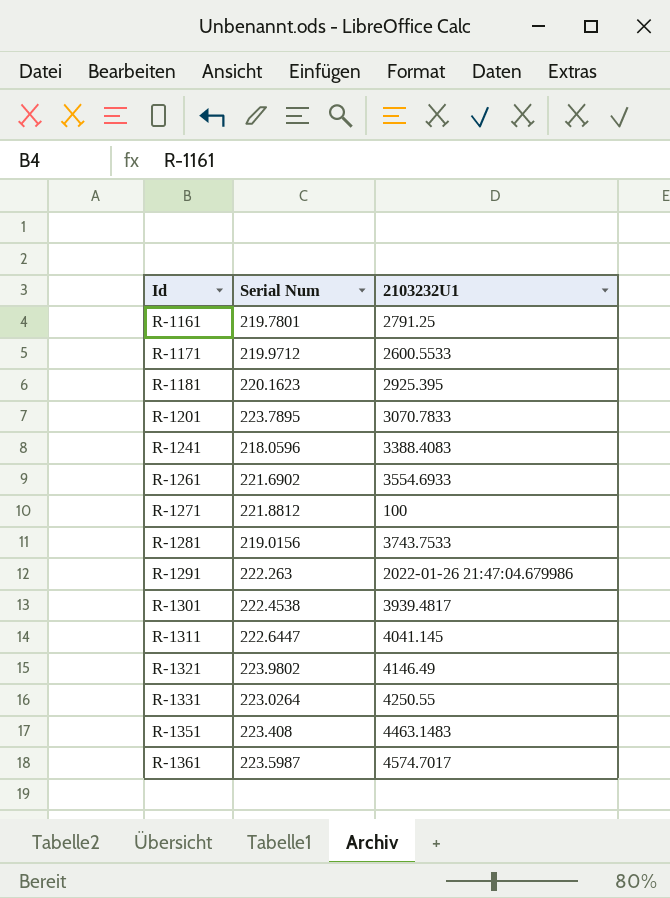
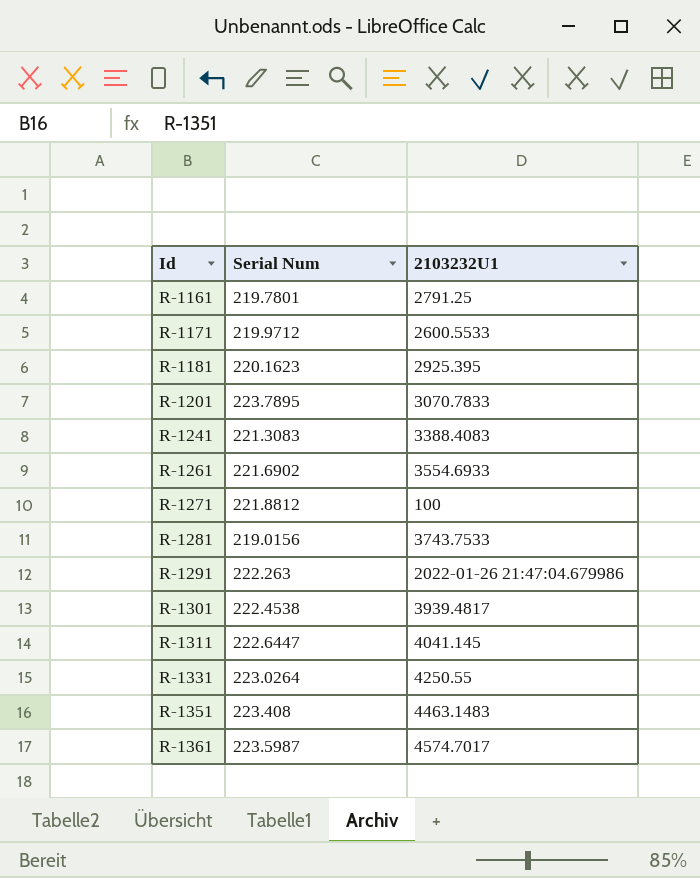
row R-1321: 223.9802 | 4146.49 -> none
R-1241 | Serial Num: 218.0596 -> 221.3083

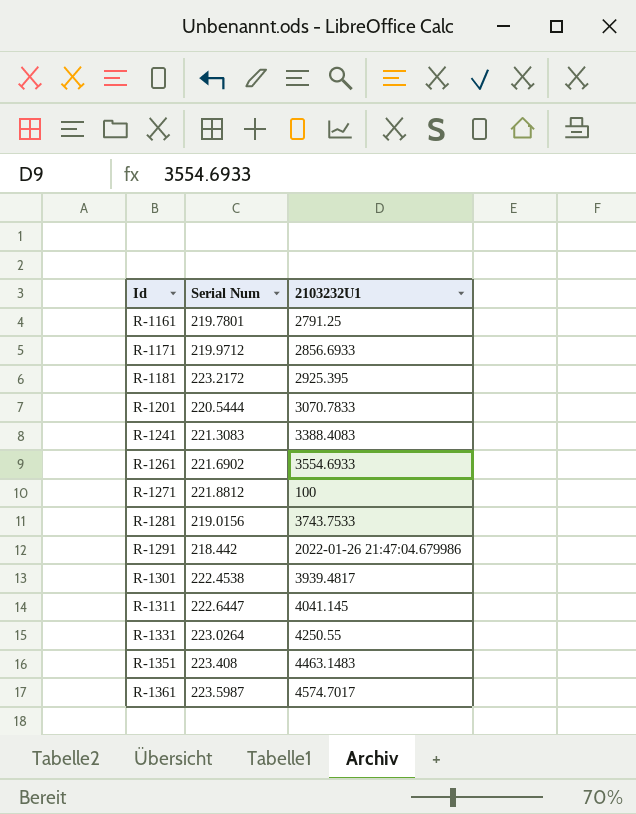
R-1171 | 2103232U1: 2600.5533 -> 2856.6933
R-1181 | Serial Num: 220.1623 -> 223.2172
R-1201 | Serial Num: 223.7895 -> 220.5444
R-1291 | Serial Num: 222.263 -> 218.442

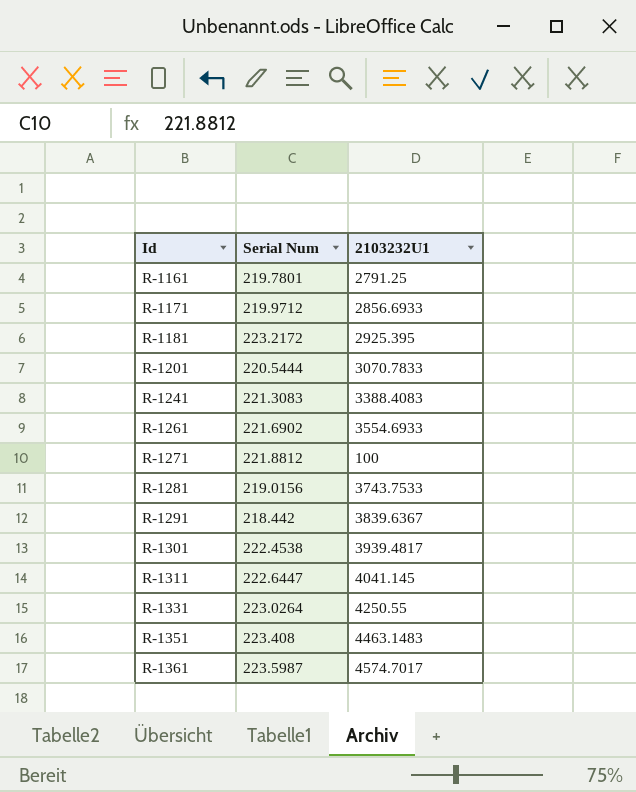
R-1291 | 2103232U1: 2022-01-26 21:47:04.679986 -> 3839.6367

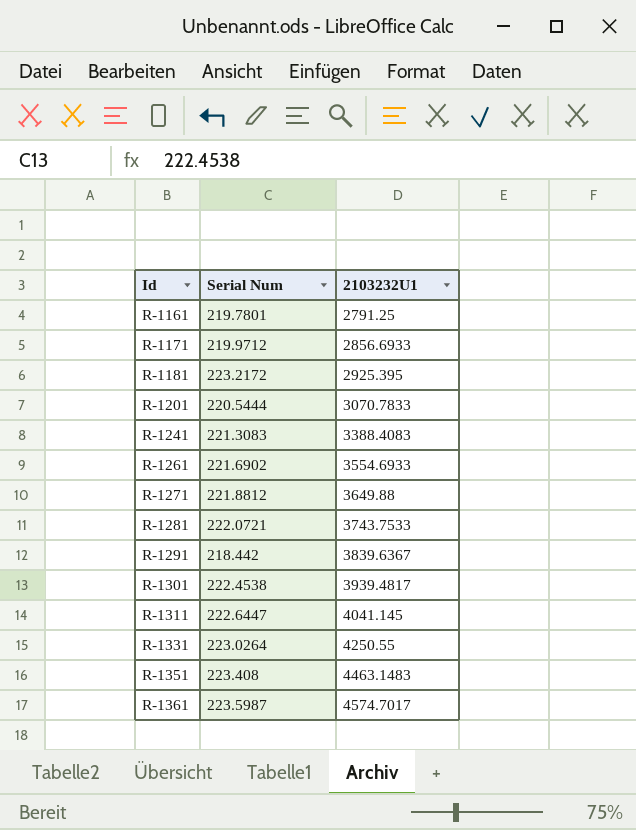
R-1271 | 2103232U1: 100 -> 3649.88
R-1281 | Serial Num: 219.0156 -> 222.0721

